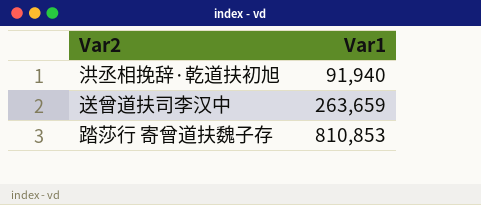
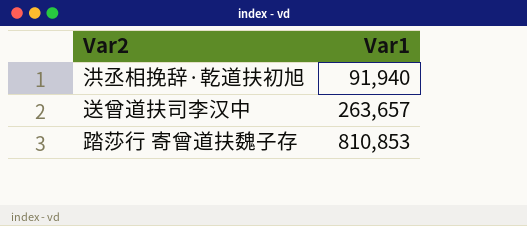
送曾道扶司李汉中 | Var1: 263,659 -> 263,657

